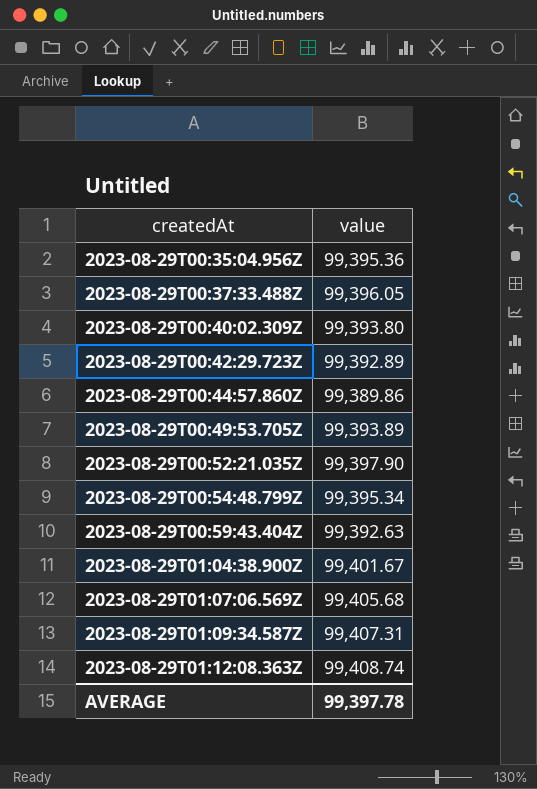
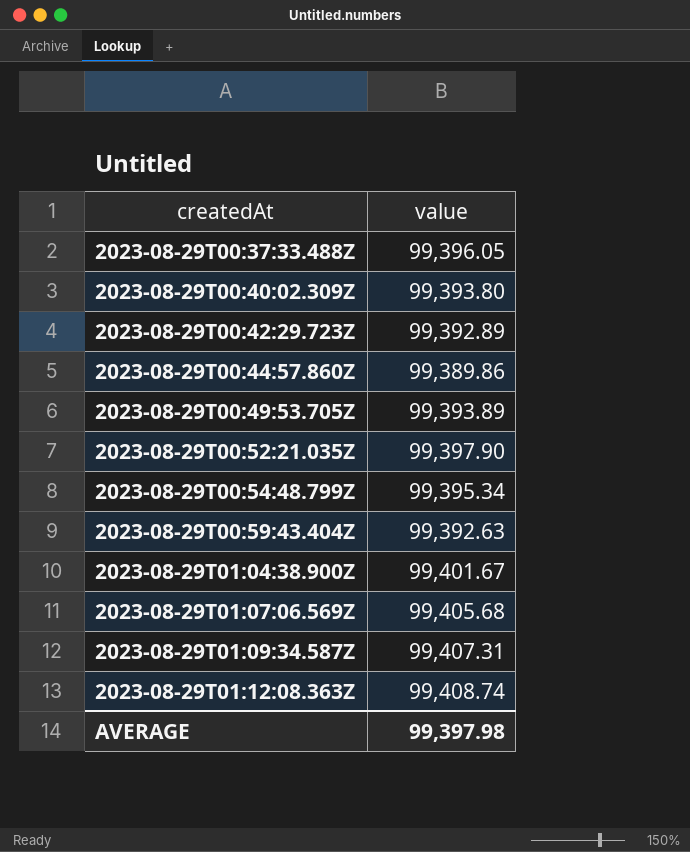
row 2023-08-29T00:35:04.956Z: 99,395.36 -> none
AVERAGE | value: 99,397.78 -> 99,397.98

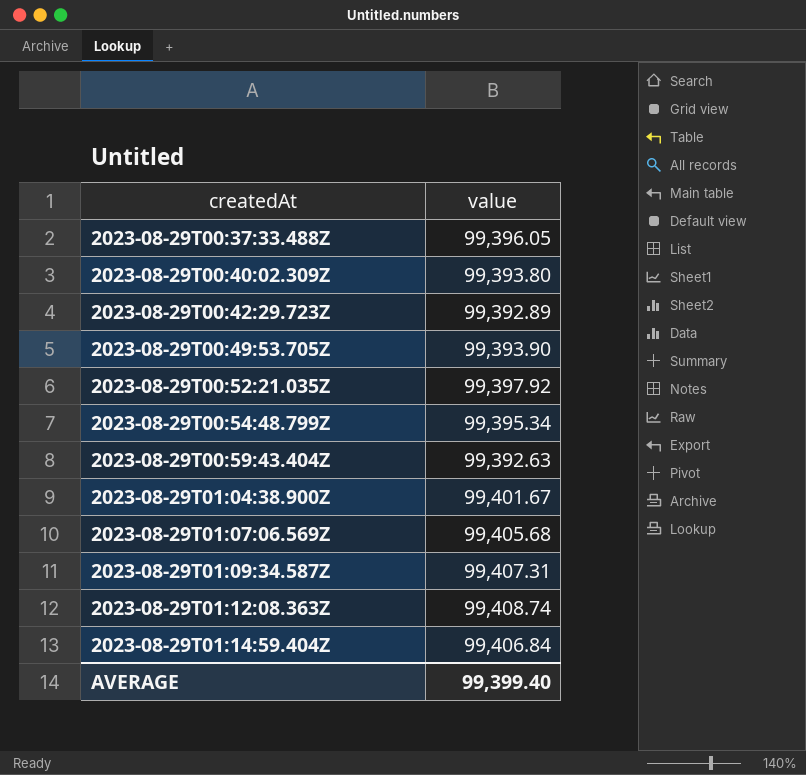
row 2023-08-29T00:44:57.860Z: 99,389.86 -> none
2023-08-29T00:49:53.705Z | value: 99,393.89 -> 99,393.90
2023-08-29T00:52:21.035Z | value: 99,397.90 -> 99,397.92
row 2023-08-29T01:14:59.404Z: none -> 99,406.84
AVERAGE | value: 99,397.98 -> 99,399.40

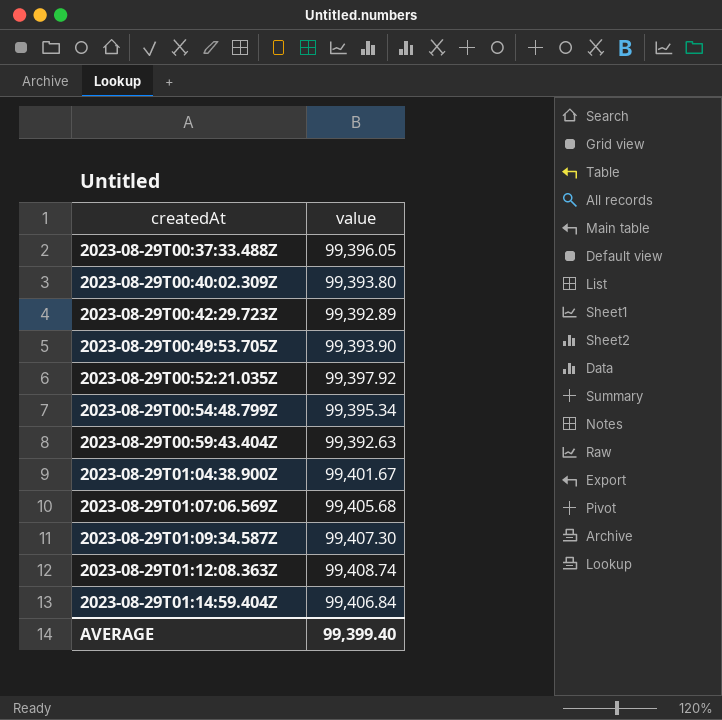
2023-08-29T01:09:34.587Z | value: 99,407.31 -> 99,407.30

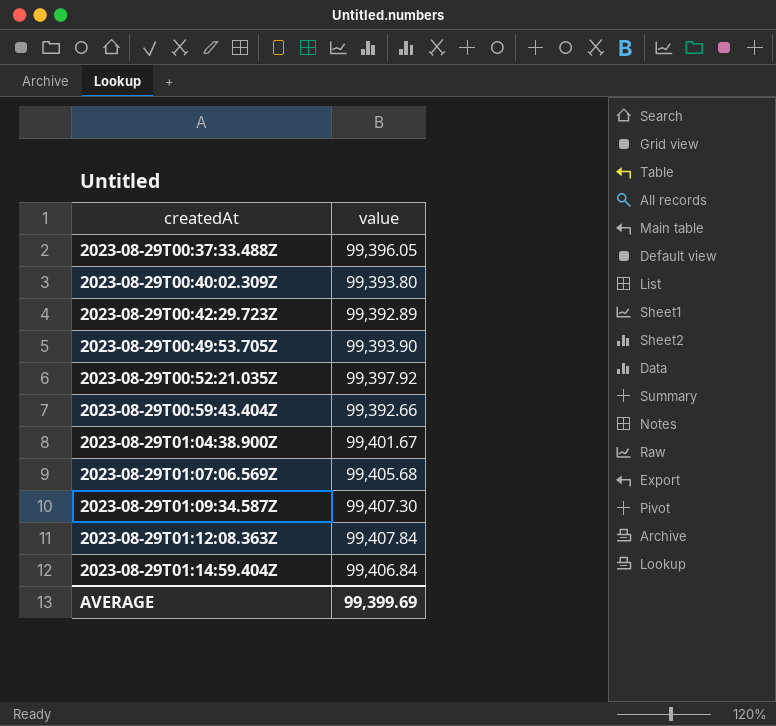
row 2023-08-29T00:54:48.799Z: 99,395.34 -> none
2023-08-29T00:59:43.404Z | value: 99,392.63 -> 99,392.66
2023-08-29T01:12:08.363Z | value: 99,408.74 -> 99,407.84
AVERAGE | value: 99,399.40 -> 99,399.69

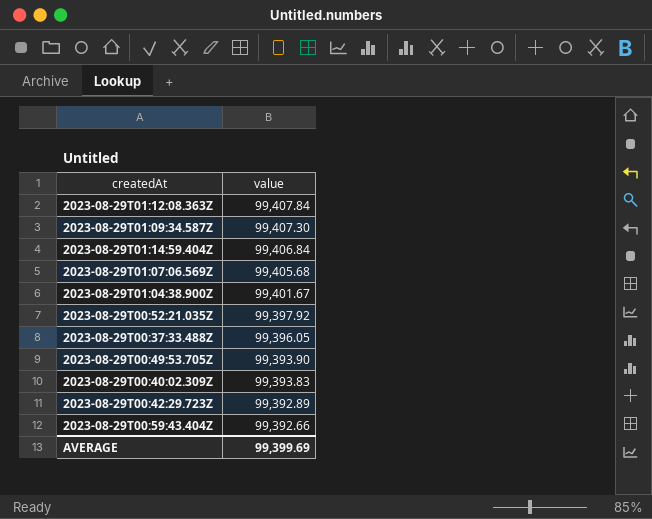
row order: createdAt ascending -> value descending
2023-08-29T00:40:02.309Z | value: 99,393.80 -> 99,393.83

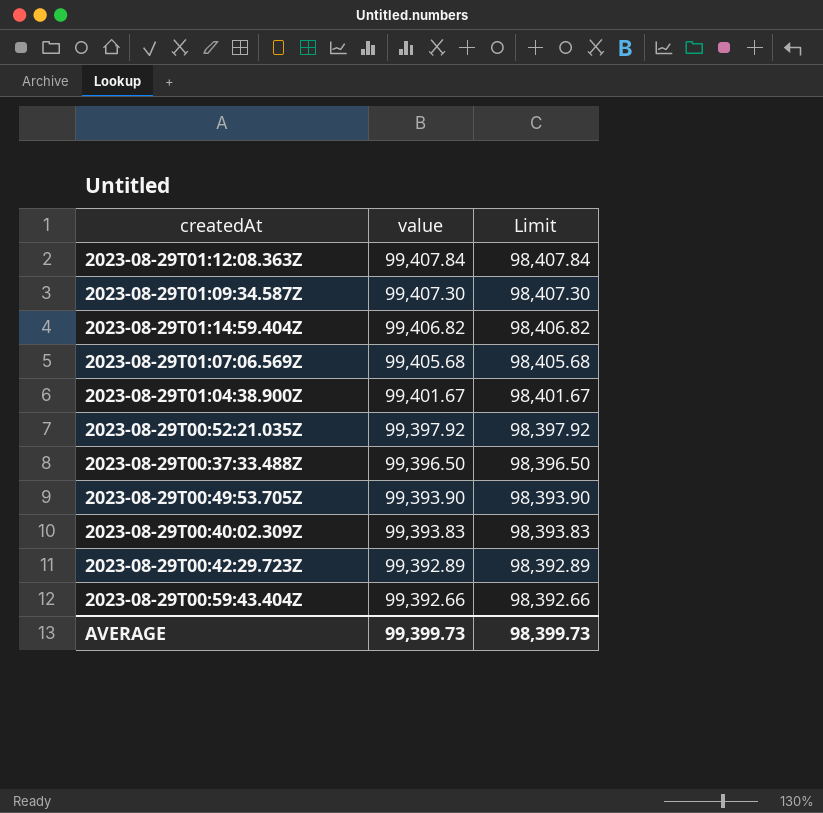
column Limit | formula: none -> [value] - 1000
2023-08-29T01:14:59.404Z | value: 99,406.84 -> 99,406.82
2023-08-29T00:37:33.488Z | value: 99,396.05 -> 99,396.50
AVERAGE | value: 99,399.69 -> 99,399.73

